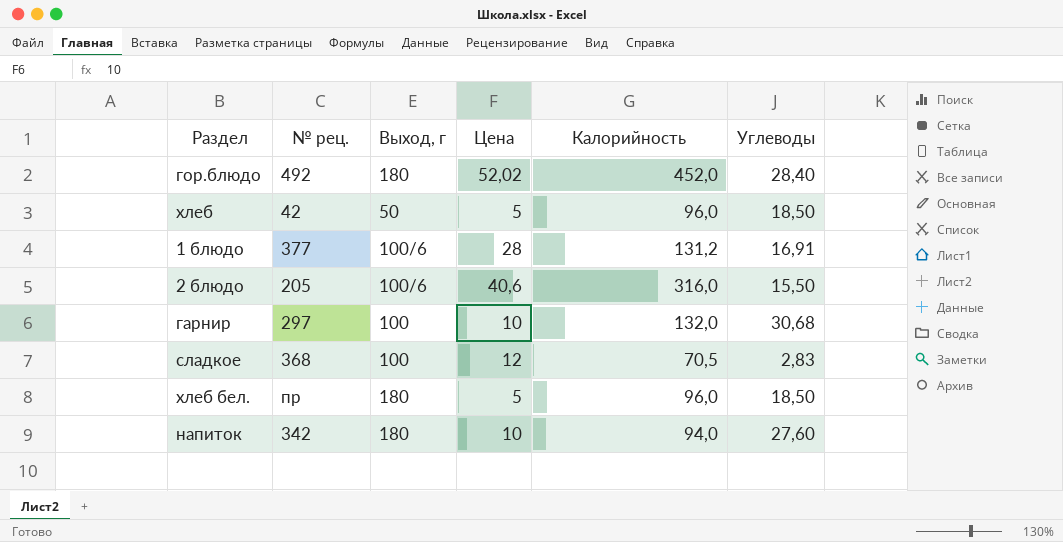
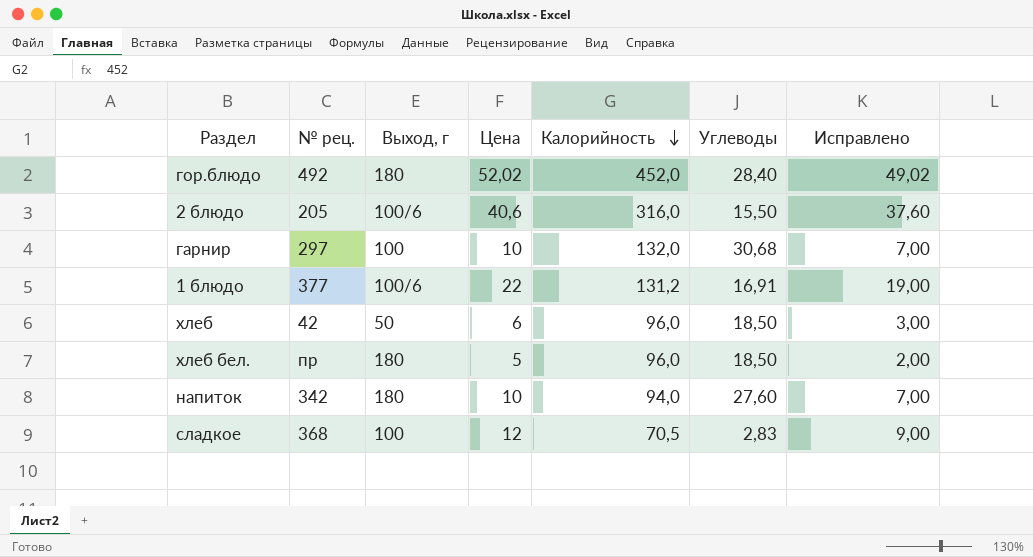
row order: none -> Калорийность descending
column Исправлено | formula: none -> [Цена] - 3
1 блюдо | Цена: 28 -> 22
хлеб | Цена: 5 -> 6

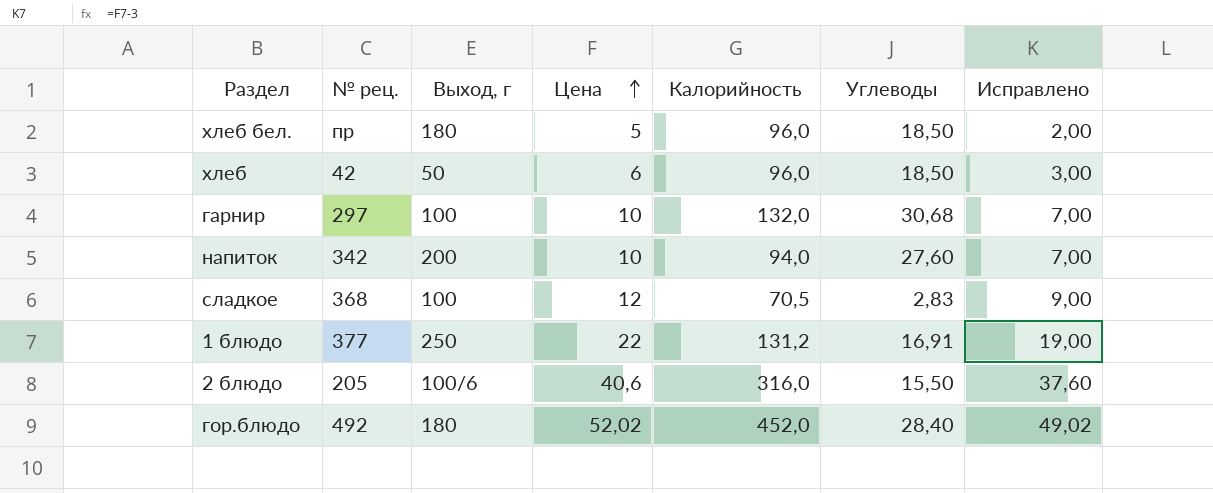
row order: Калорийность descending -> Цена ascending
напиток | Выход, г: 180 -> 200
1 блюдо | Выход, г: 100/6 -> 250

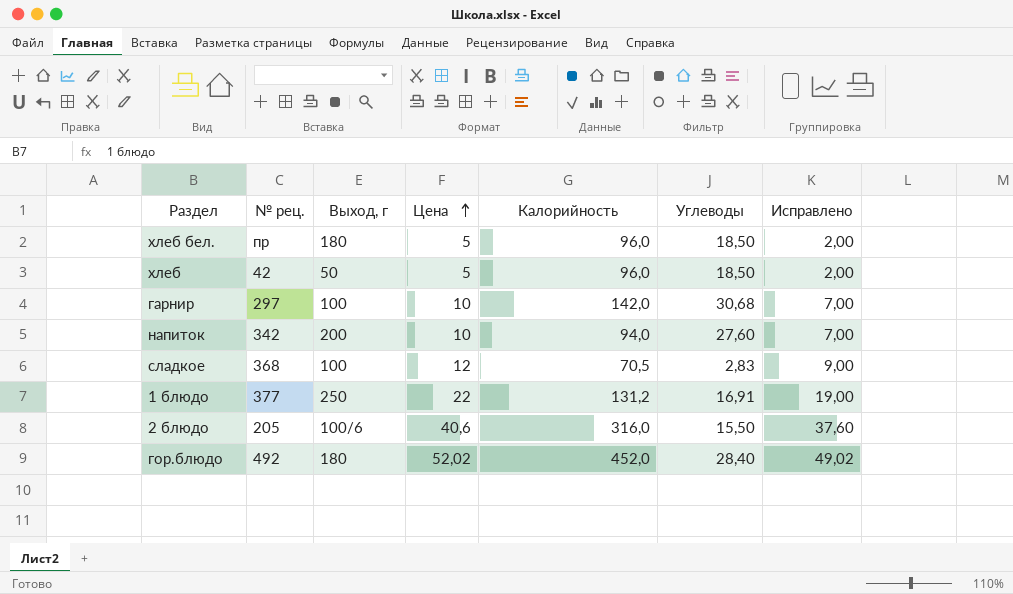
хлеб | Цена: 6 -> 5
хлеб | Исправлено: 3,00 -> 2,00
гарнир | Калорийность: 132,0 -> 142,0

